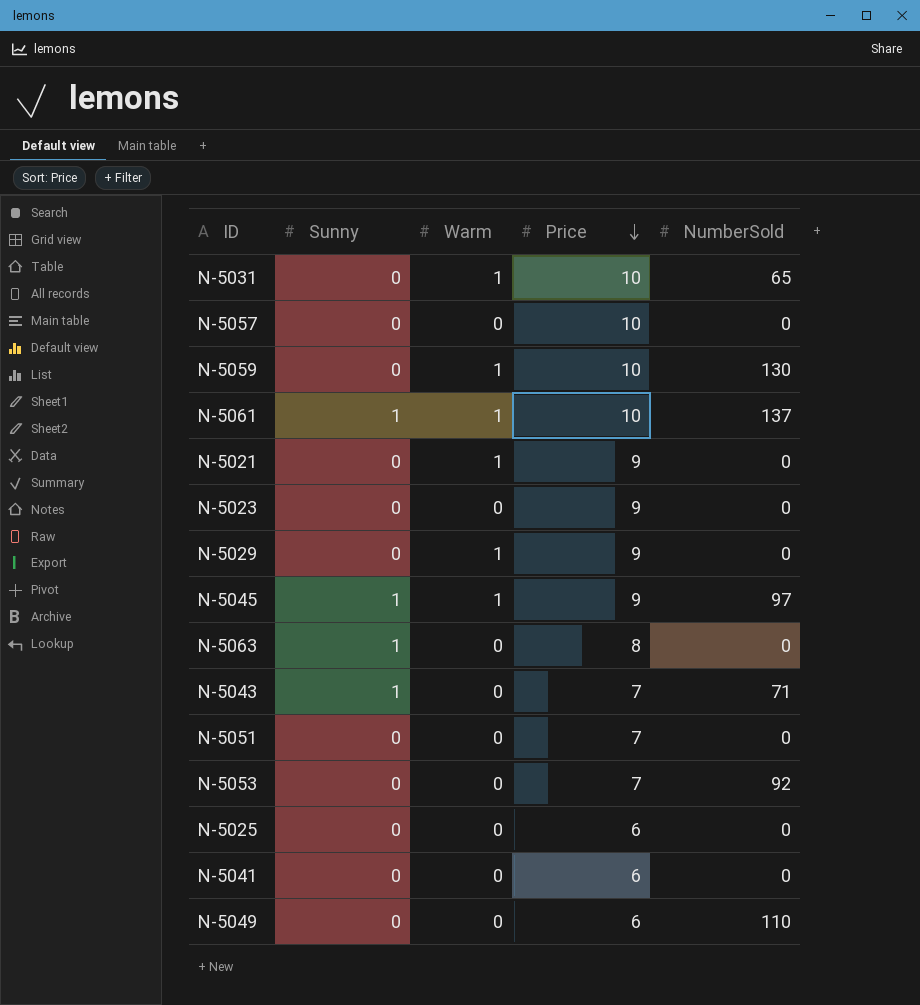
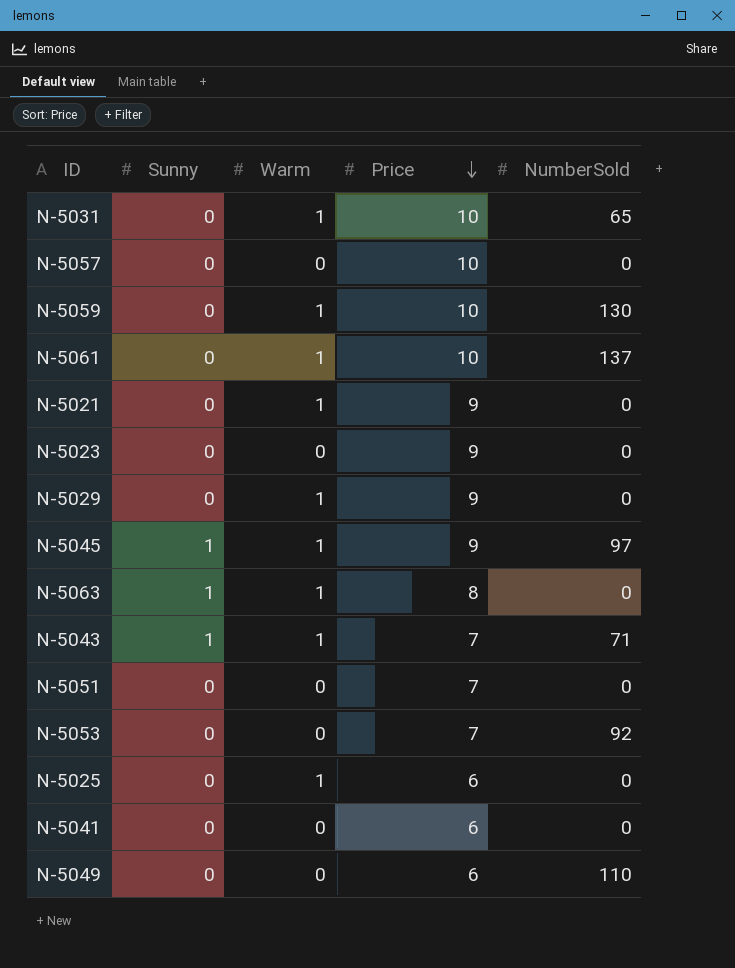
N-5061 | Sunny: 1 -> 0
N-5063 | Warm: 0 -> 1
N-5043 | Warm: 0 -> 1
N-5025 | Warm: 0 -> 1

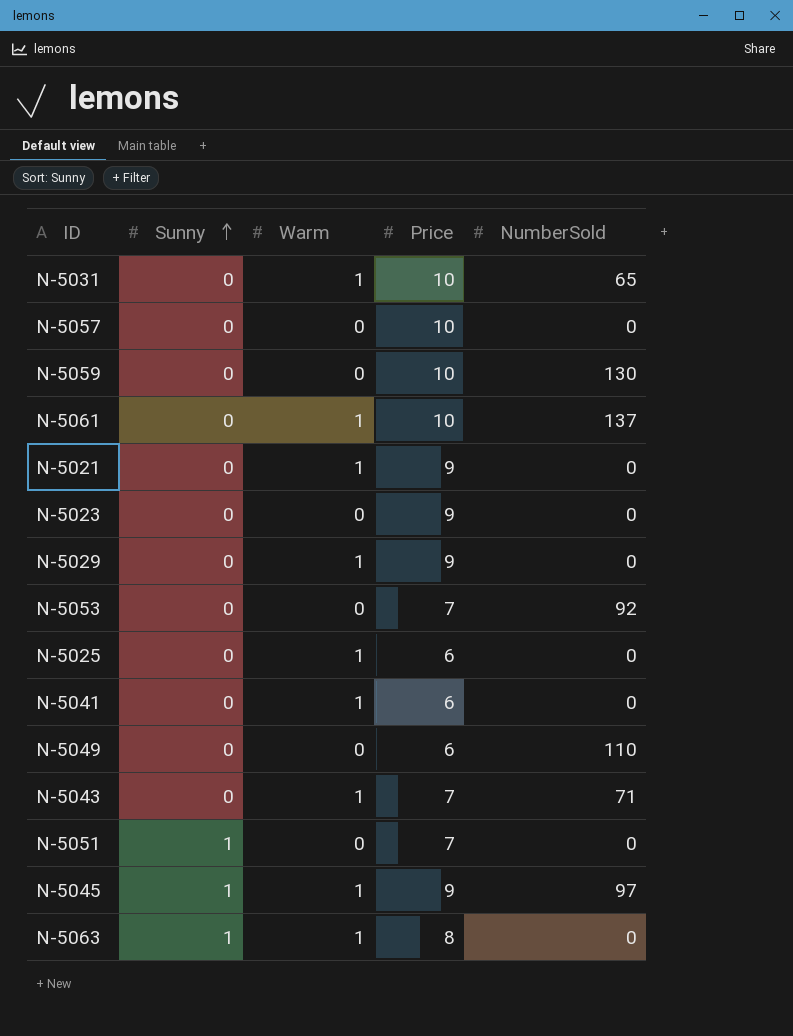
row order: Price descending -> Sunny ascending
N-5059 | Warm: 1 -> 0
N-5041 | Warm: 0 -> 1
N-5043 | Sunny: 1 -> 0
N-5051 | Sunny: 0 -> 1

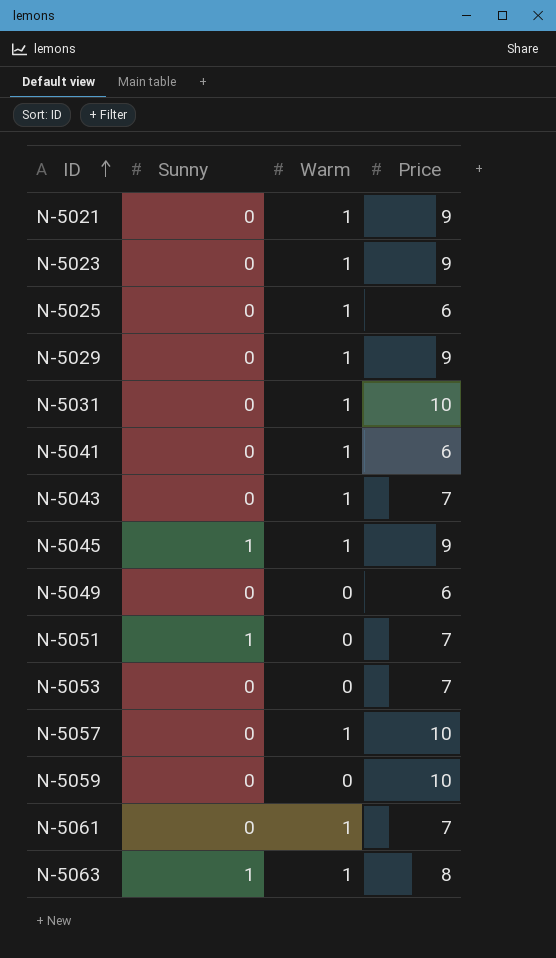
row order: Sunny ascending -> ID ascending
column NumberSold | position: 5 -> none
N-5023 | Warm: 0 -> 1
N-5057 | Warm: 0 -> 1
N-5061 | Price: 10 -> 7

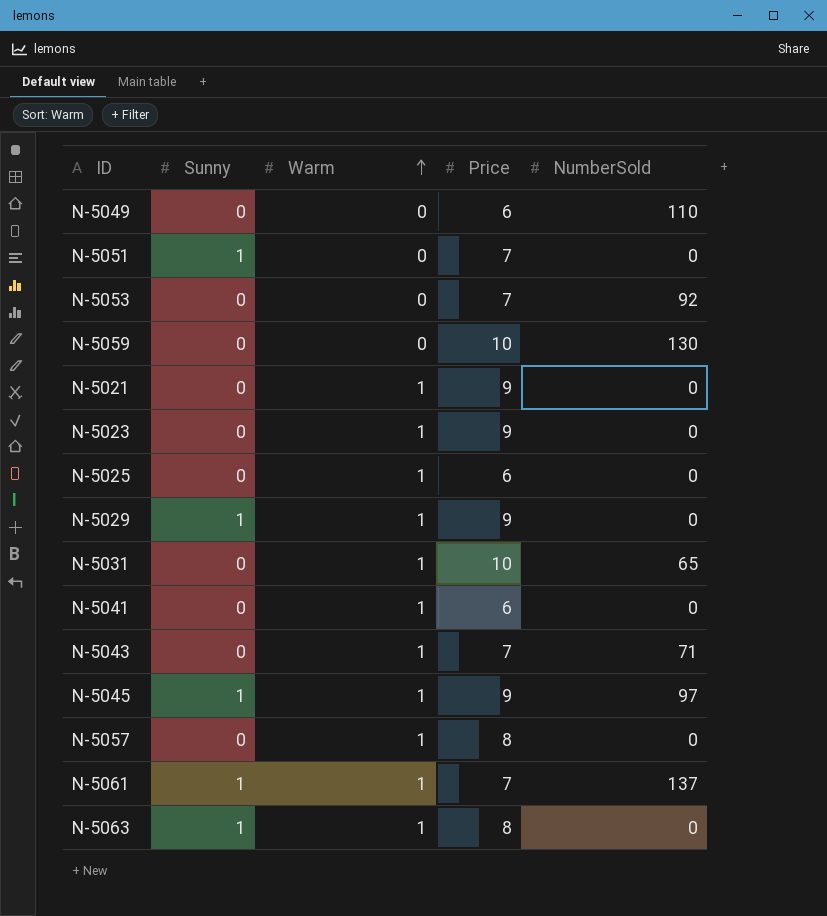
row order: ID ascending -> Warm ascending
column NumberSold | position: none -> 5
N-5029 | Sunny: 0 -> 1
N-5057 | Price: 10 -> 8
N-5061 | Sunny: 0 -> 1

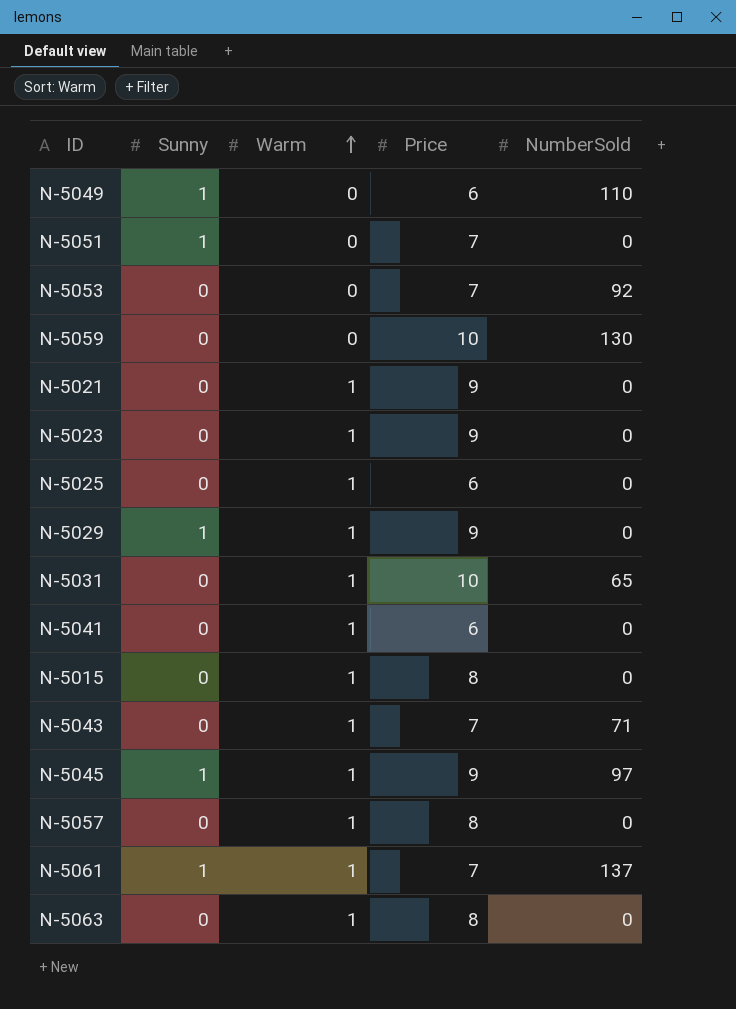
N-5049 | Sunny: 0 -> 1
row N-5015: none -> 0 | 1 | 8 | 0
N-5063 | Sunny: 1 -> 0

